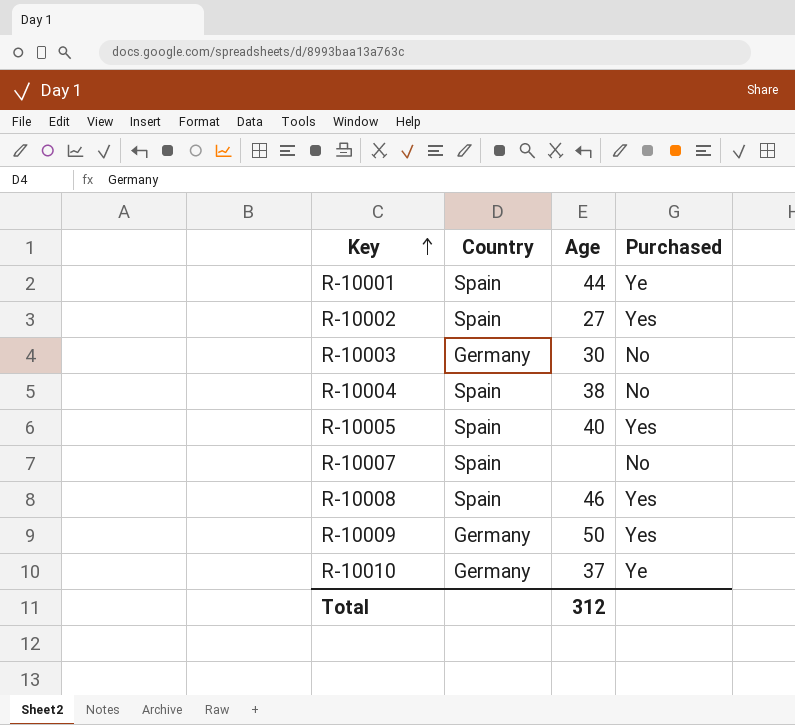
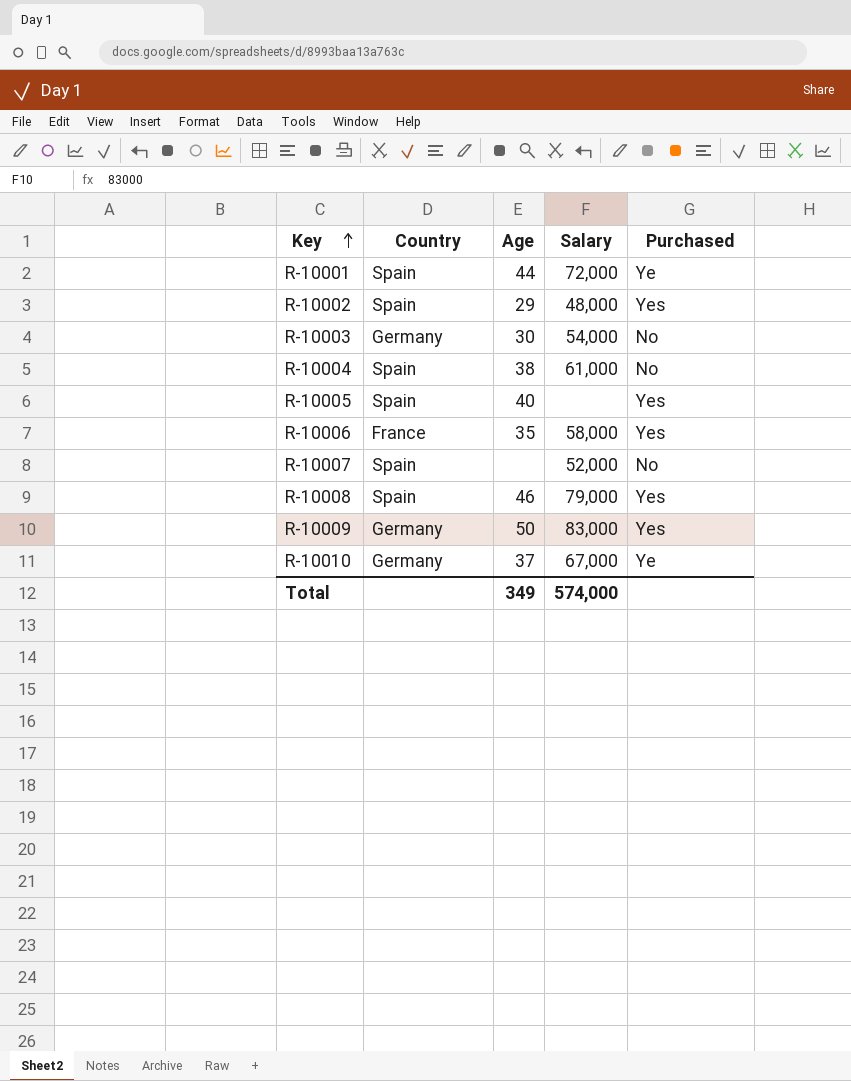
column Salary | position: none -> 4
R-10002 | Age: 27 -> 29
row R-10006: none -> France | 35 | 58,000 | Yes
Total | Age: 312 -> 349

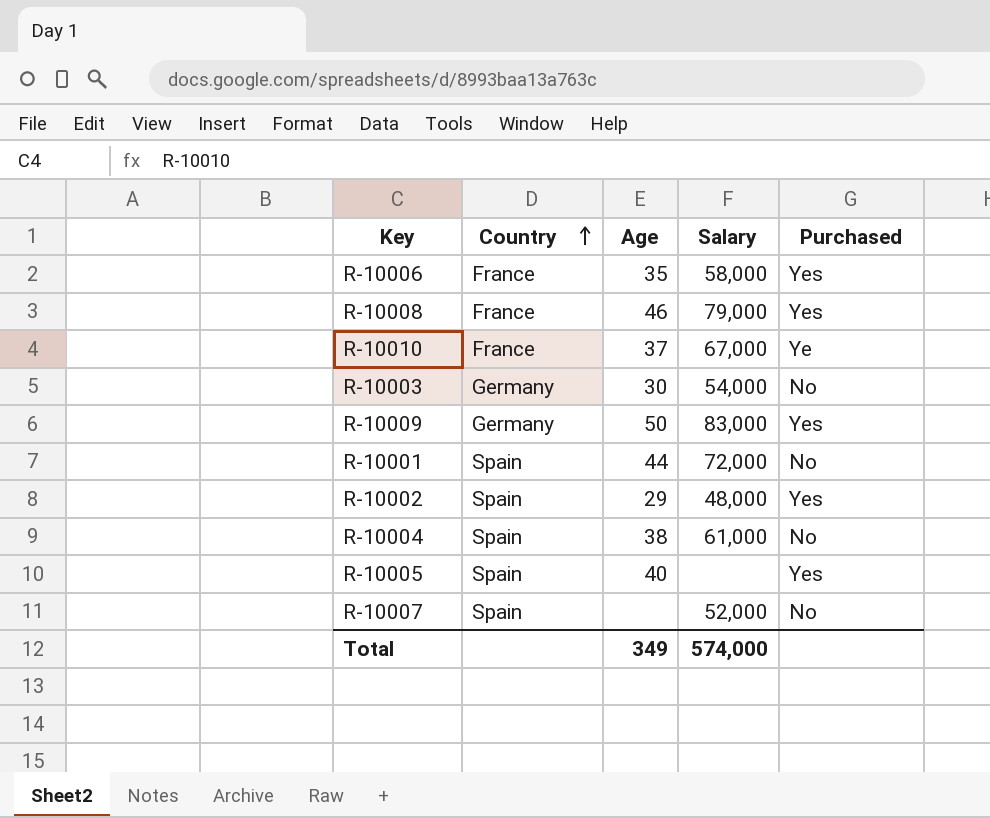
row order: Key ascending -> Country ascending
R-10008 | Country: Spain -> France
R-10010 | Country: Germany -> France
R-10001 | Purchased: Ye -> No

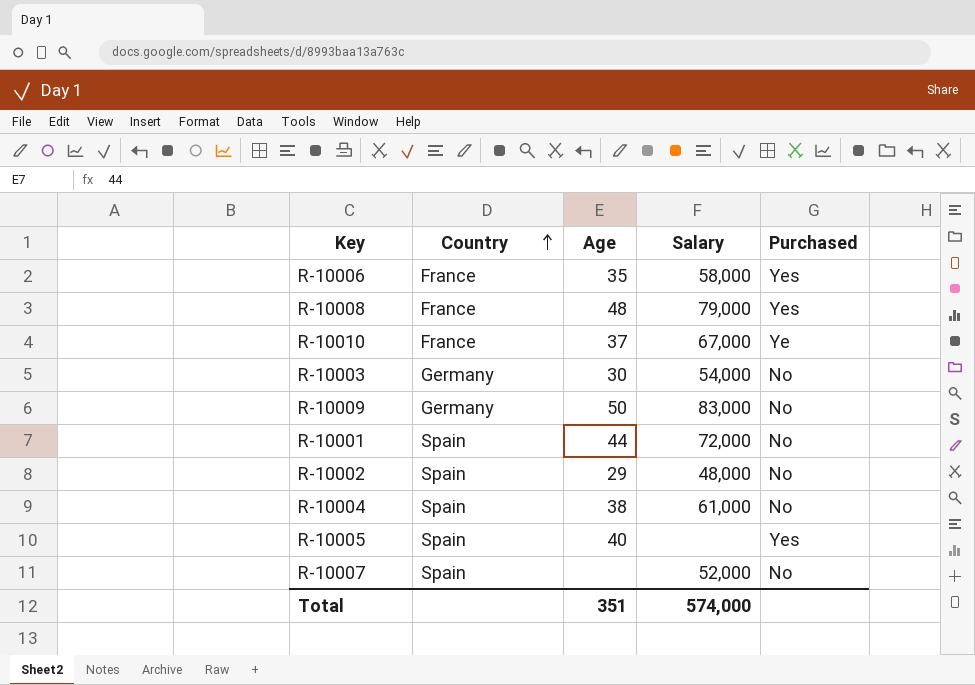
R-10008 | Age: 46 -> 48
R-10009 | Purchased: Yes -> No
R-10002 | Purchased: Yes -> No
Total | Age: 349 -> 351

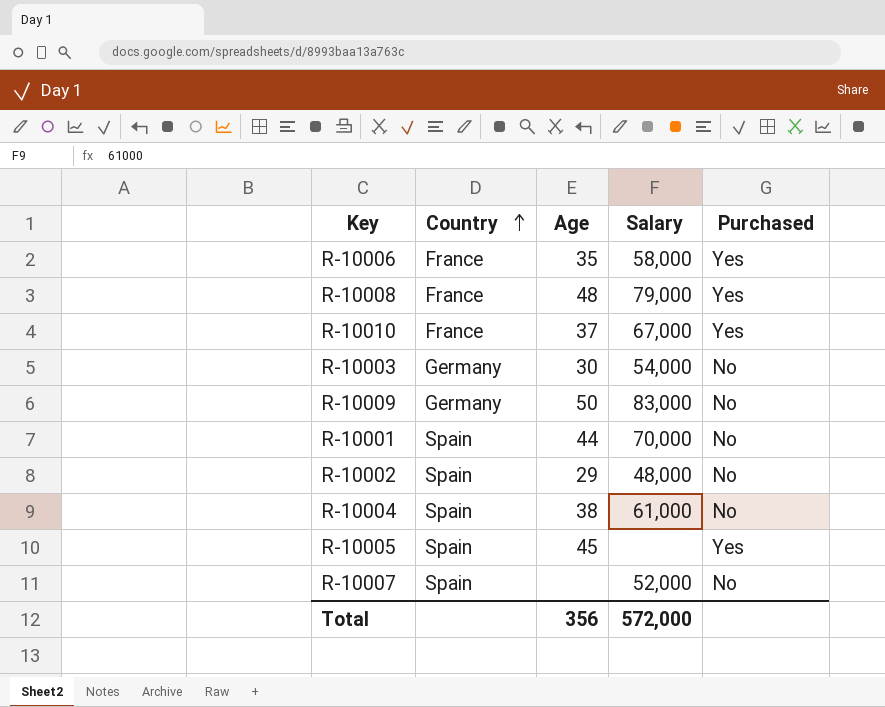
R-10010 | Purchased: Ye -> Yes
R-10001 | Salary: 72,000 -> 70,000
R-10005 | Age: 40 -> 45
Total | Age: 351 -> 356
Total | Salary: 574,000 -> 572,000

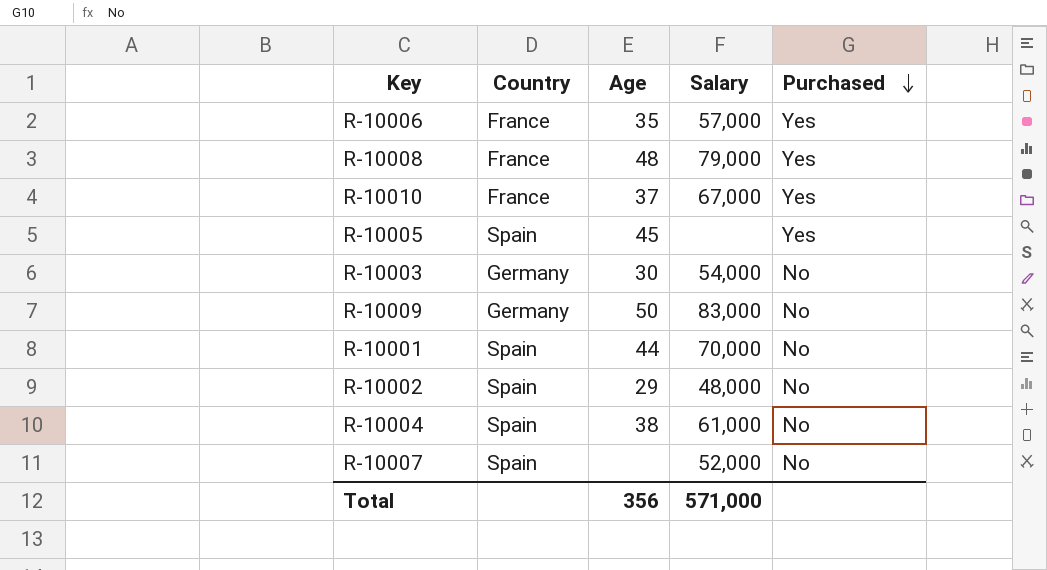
row order: Country ascending -> Purchased descending
R-10006 | Salary: 58,000 -> 57,000
Total | Salary: 572,000 -> 571,000

